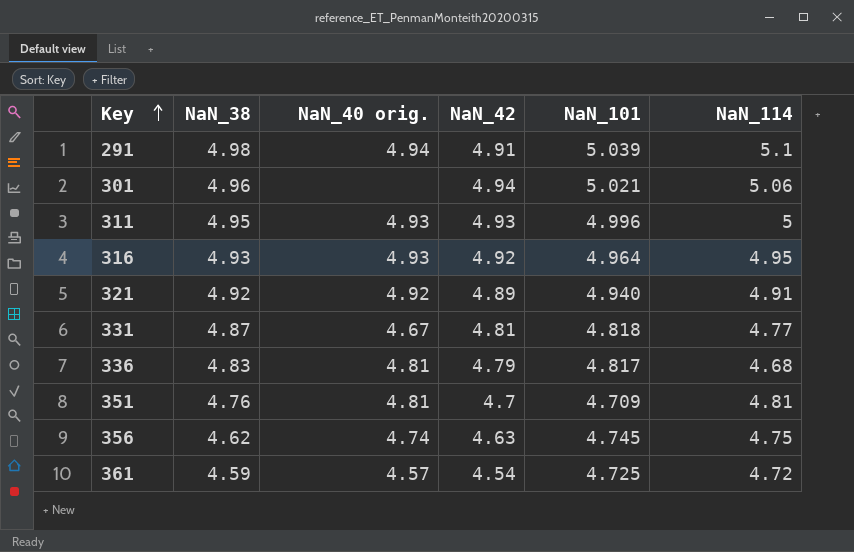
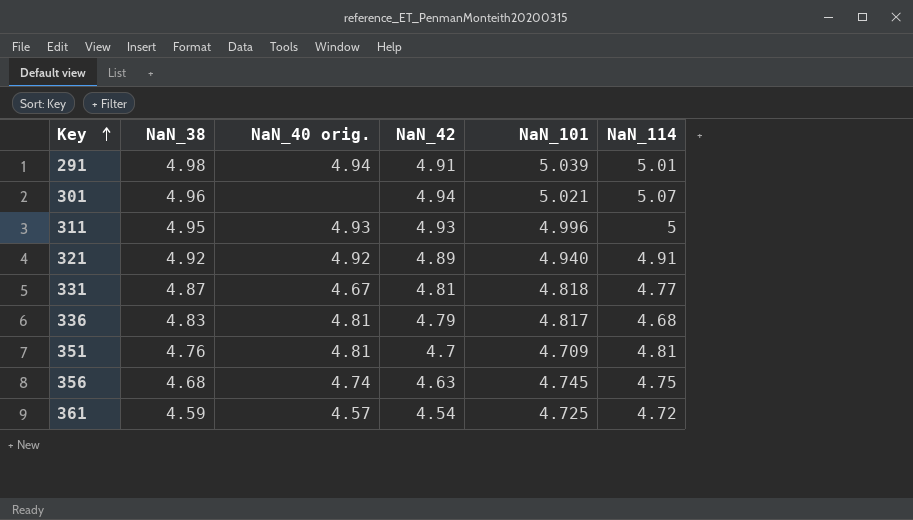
row 316: 4.93 | 4.93 | 4.92 | 4.964 | 4.95 -> none
291 | NaN_114: 5.1 -> 5.01
301 | NaN_114: 5.06 -> 5.07
356 | NaN_38: 4.62 -> 4.68

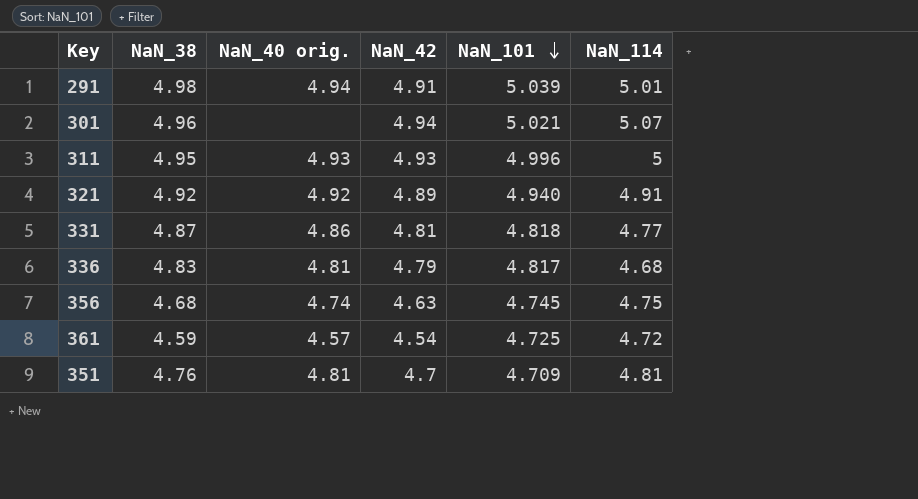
row order: Key ascending -> NaN_101 descending
331 | NaN_40 orig.: 4.67 -> 4.86

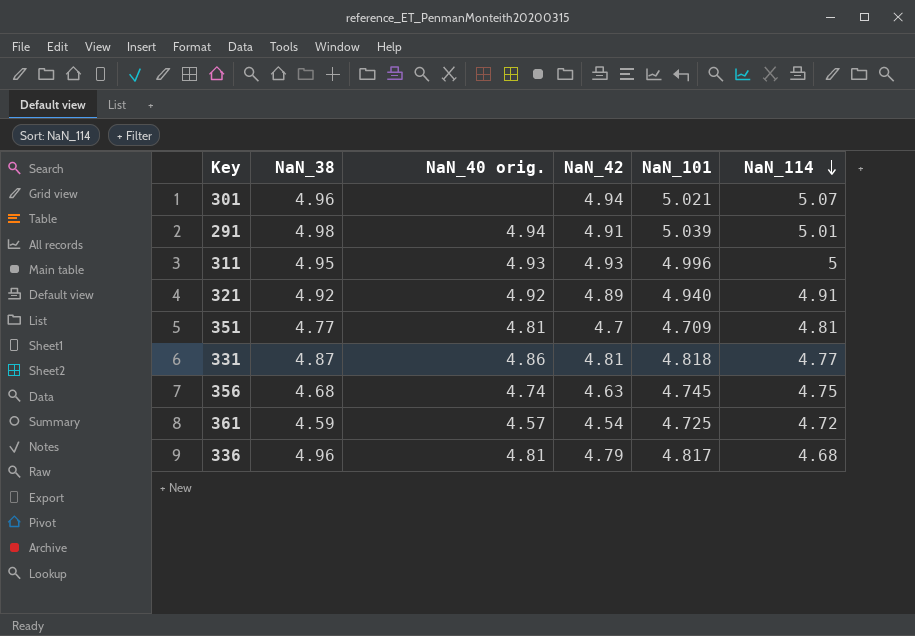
row order: NaN_101 descending -> NaN_114 descending
351 | NaN_38: 4.76 -> 4.77
336 | NaN_38: 4.83 -> 4.96

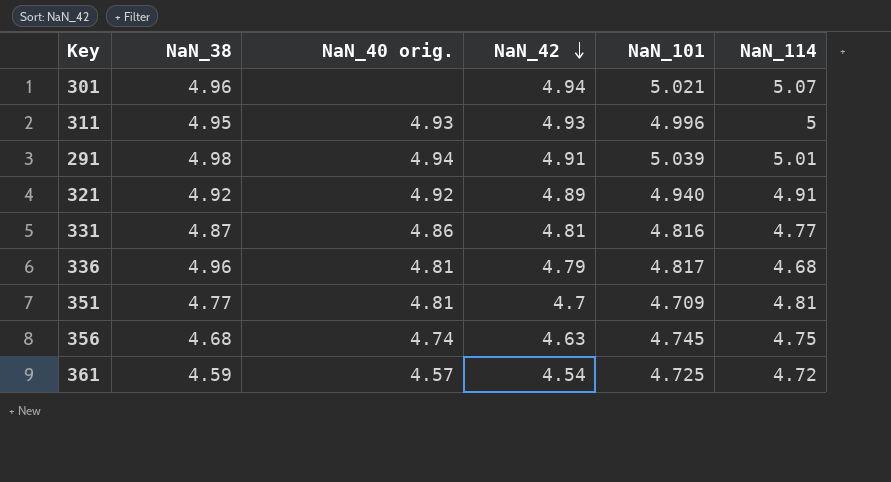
row order: NaN_114 descending -> NaN_42 descending
331 | NaN_101: 4.818 -> 4.816

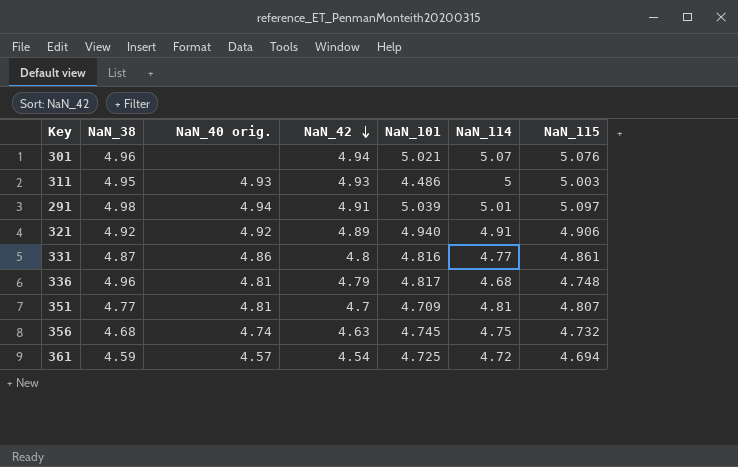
column NaN_115 | position: none -> 7
311 | NaN_101: 4.996 -> 4.486
331 | NaN_42: 4.81 -> 4.8

